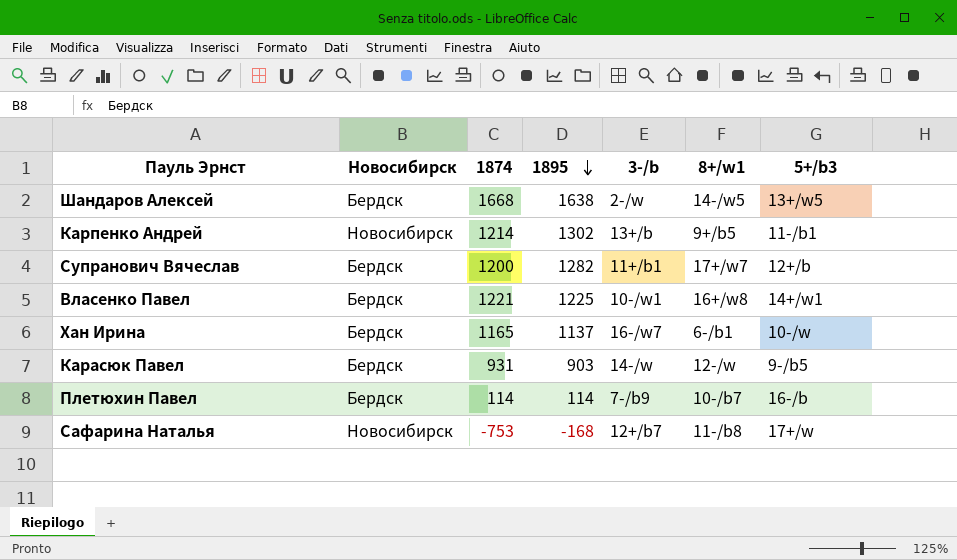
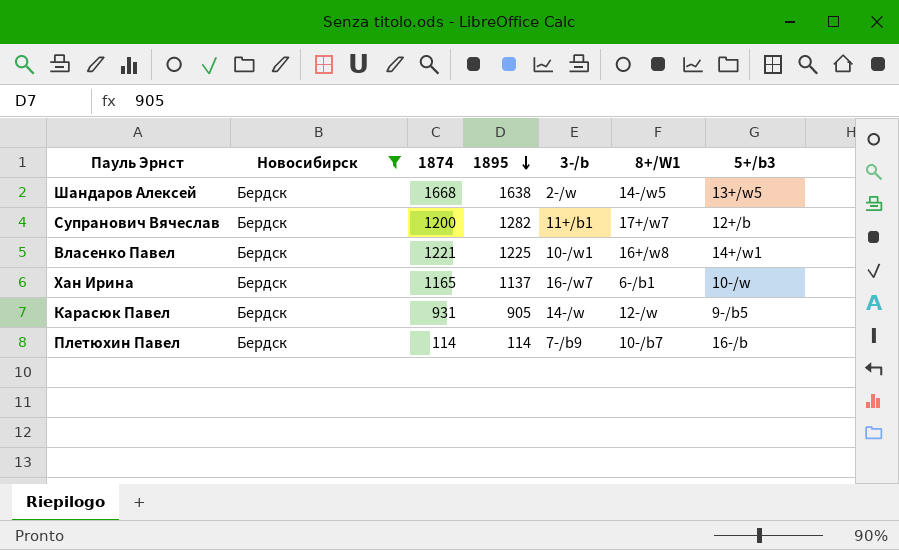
filter: none -> Новосибирск = Бердск
column name: 8+/w1 -> 8+/W1
Карасюк Павел | 1895: 903 -> 905

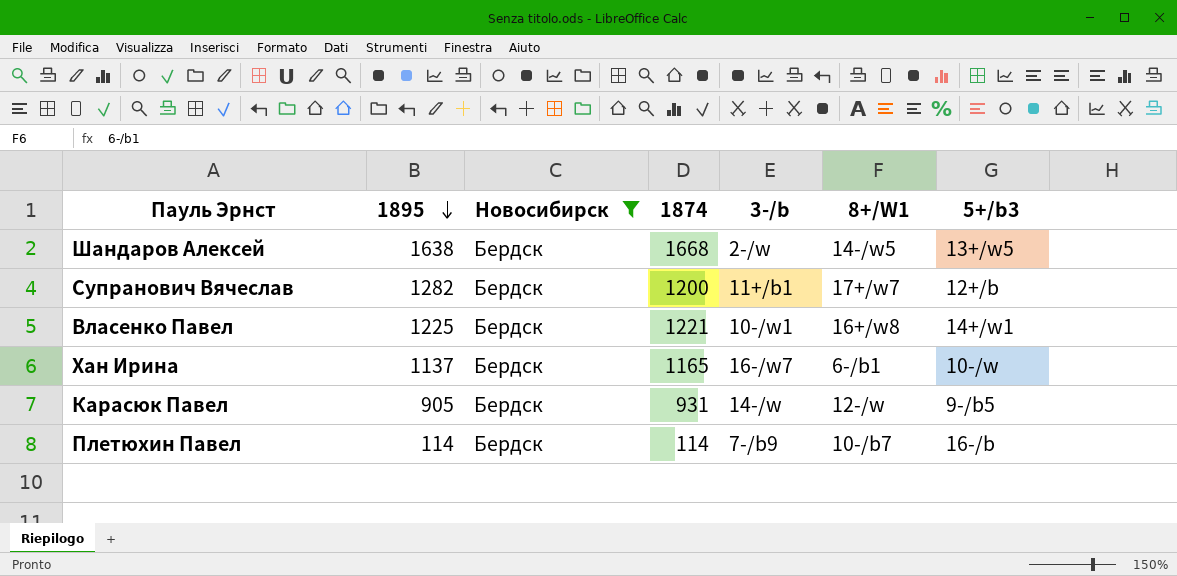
column 1895 | position: 4 -> 2

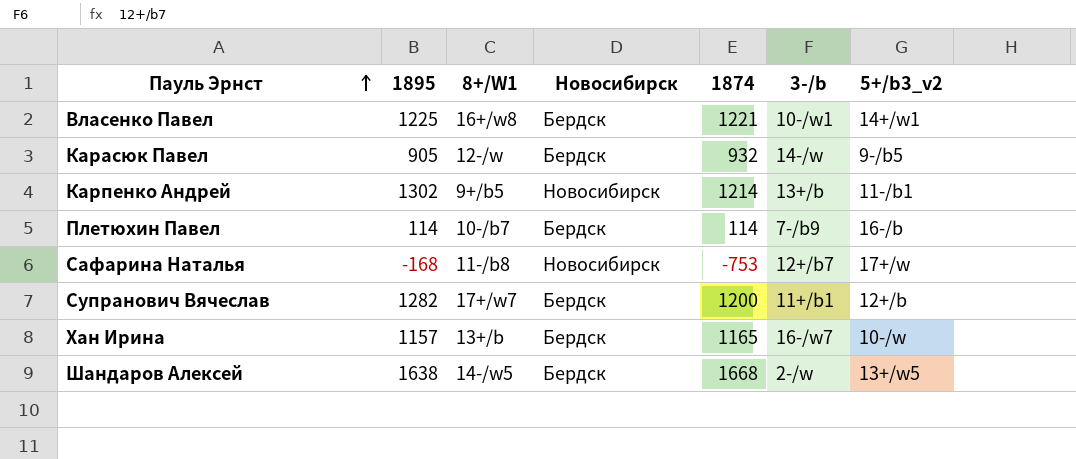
filter: Новосибирск = Бердск -> none
row order: 1895 descending -> Пауль Эрнст ascending
column 8+/W1 | position: 6 -> 3
column name: 5+/b3 -> 5+/b3_v2
Карасюк Павел | 1874: 931 -> 932
Хан Ирина | 1895: 1137 -> 1157
Хан Ирина | 8+/W1: 6-/b1 -> 13+/b

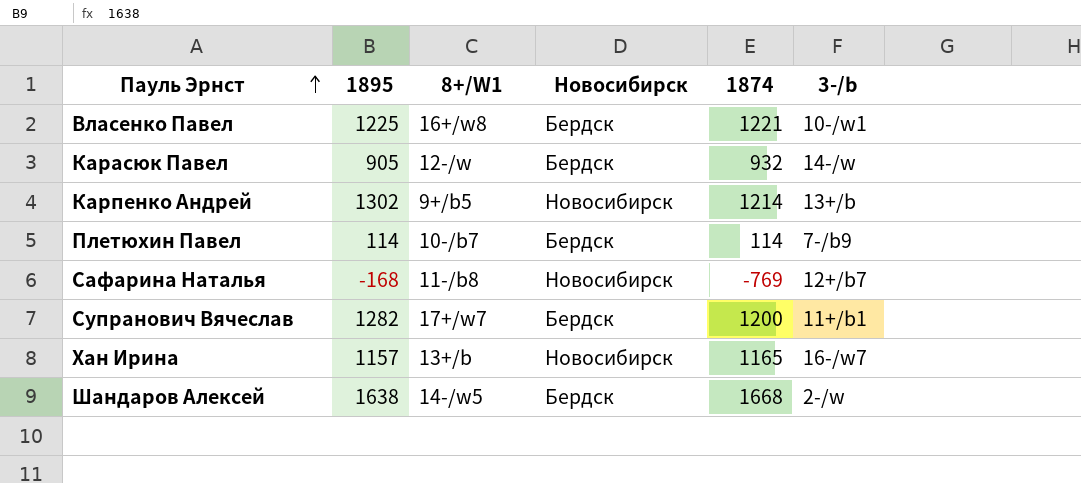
column 5+/b3_v2 | position: 7 -> none
Сафарина Наталья | 1874: -753 -> -769
Хан Ирина | Новосибирск: Бердск -> Новосибирск

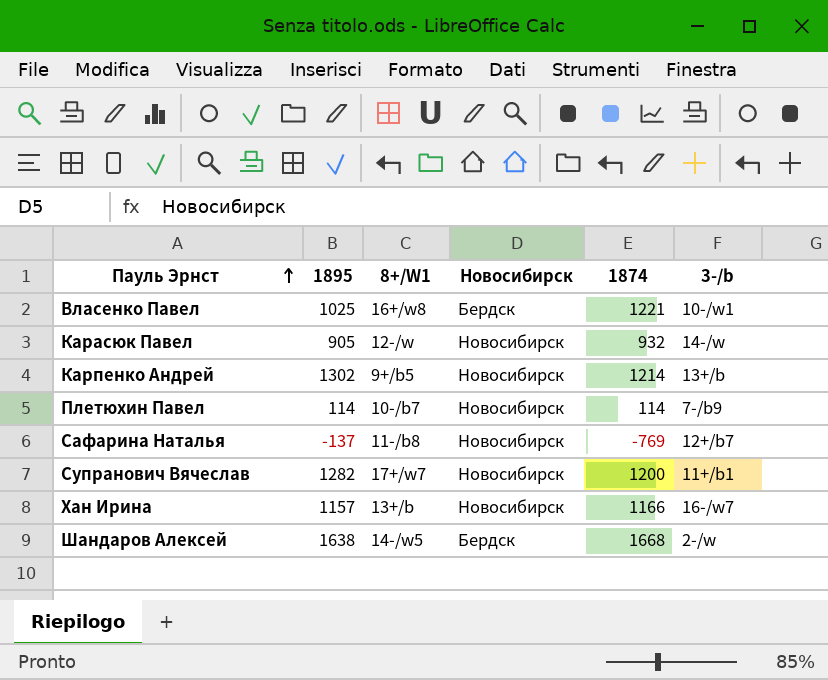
Власенко Павел | 1895: 1225 -> 1025
Карасюк Павел | Новосибирск: Бердск -> Новосибирск
Плетюхин Павел | Новосибирск: Бердск -> Новосибирск
Сафарина Наталья | 1895: -168 -> -137
Супранович Вячеслав | Новосибирск: Бердск -> Новосибирск
Хан Ирина | 1874: 1165 -> 1166

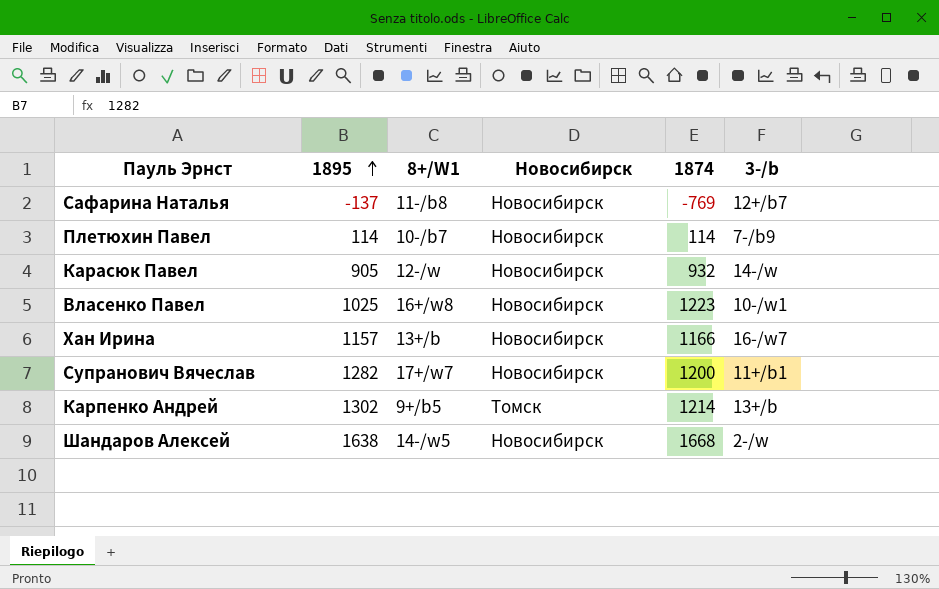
row order: Пауль Эрнст ascending -> 1895 ascending
Власенко Павел | Новосибирск: Бердск -> Новосибирск
Власенко Павел | 1874: 1221 -> 1223
Карпенко Андрей | Новосибирск: Новосибирск -> Томск
Шандаров Алексей | Новосибирск: Бердск -> Новосибирск

